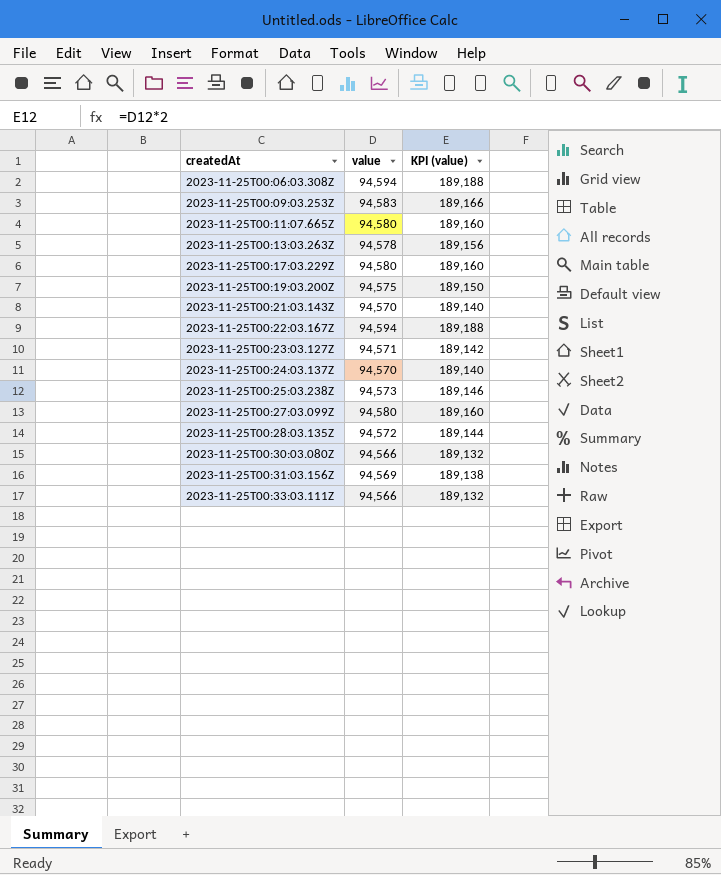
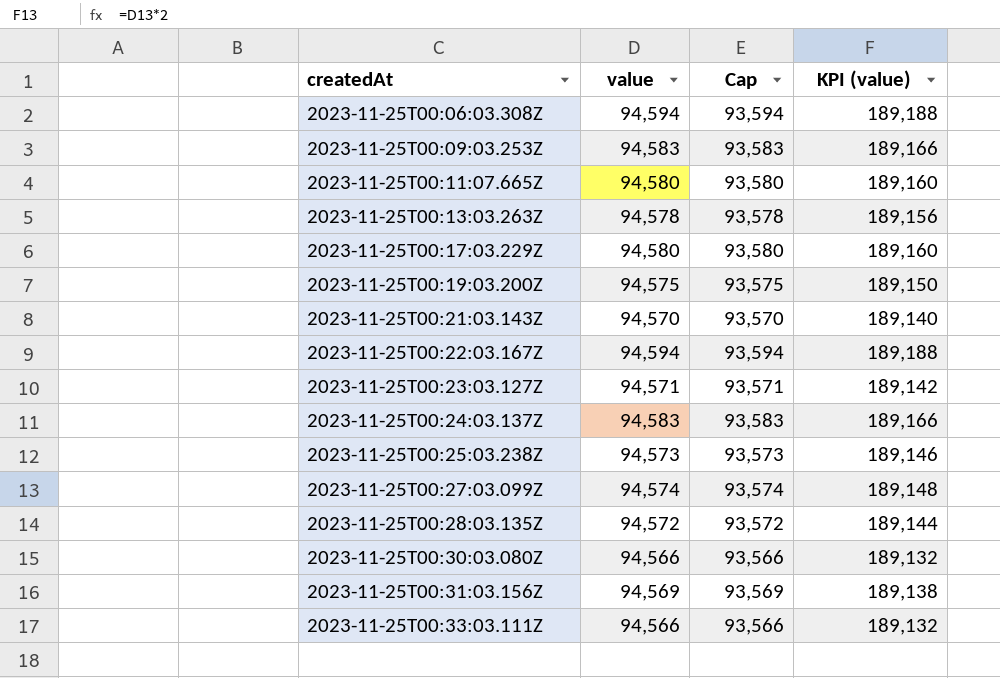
column Cap | formula: none -> [value] - 1000
2023-11-25T00:24:03.137Z | value: 94,570 -> 94,583
2023-11-25T00:24:03.137Z | KPI (value): 189,140 -> 189,166
2023-11-25T00:27:03.099Z | value: 94,580 -> 94,574
2023-11-25T00:27:03.099Z | KPI (value): 189,160 -> 189,148

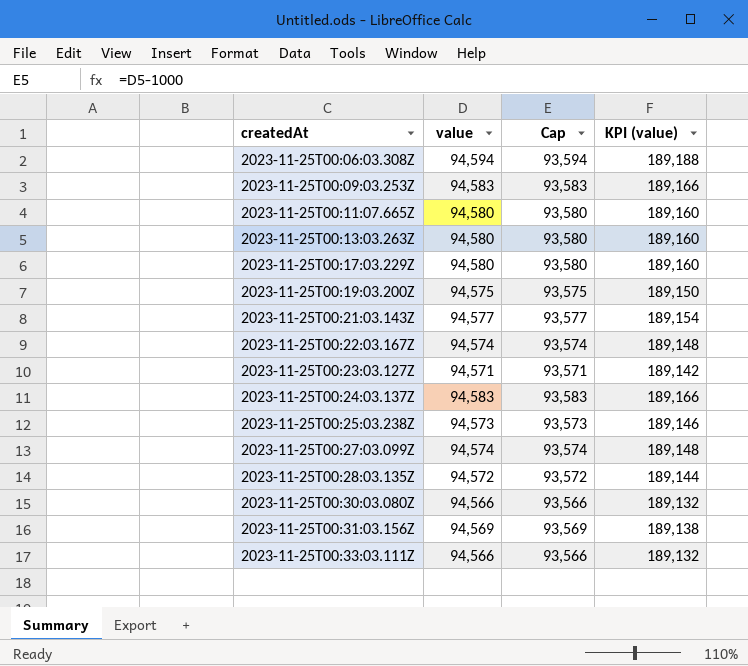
2023-11-25T00:13:03.263Z | value: 94,578 -> 94,580
2023-11-25T00:13:03.263Z | Cap: 93,578 -> 93,580
2023-11-25T00:13:03.263Z | KPI (value): 189,156 -> 189,160
2023-11-25T00:21:03.143Z | value: 94,570 -> 94,577
2023-11-25T00:21:03.143Z | Cap: 93,570 -> 93,577
2023-11-25T00:21:03.143Z | KPI (value): 189,140 -> 189,154
2023-11-25T00:22:03.167Z | value: 94,594 -> 94,574
2023-11-25T00:22:03.167Z | Cap: 93,594 -> 93,574
2023-11-25T00:22:03.167Z | KPI (value): 189,188 -> 189,148

